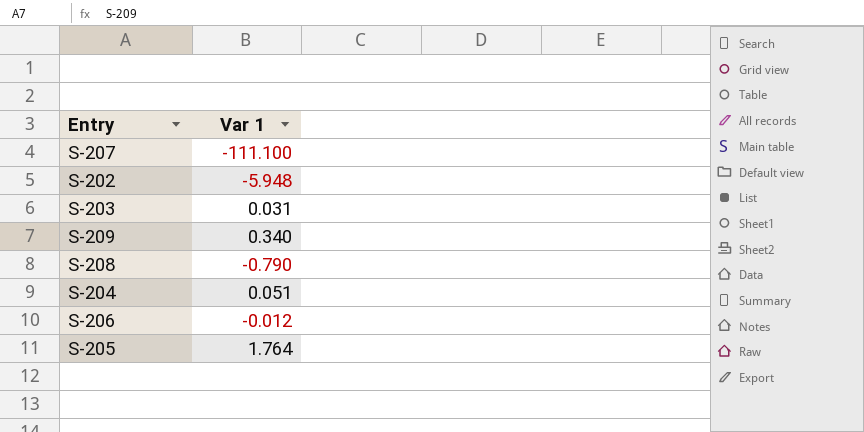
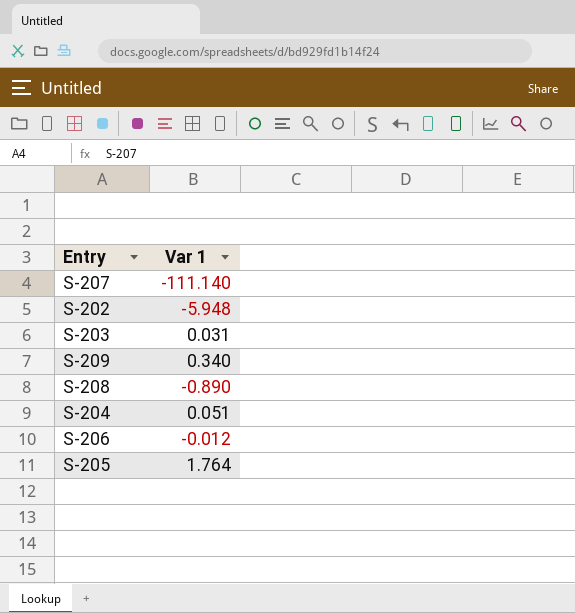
S-207 | Var 1: -111.100 -> -111.140
S-208 | Var 1: -0.790 -> -0.890

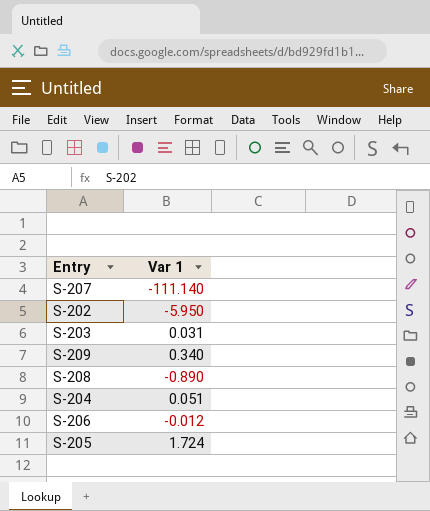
S-202 | Var 1: -5.948 -> -5.950
S-205 | Var 1: 1.764 -> 1.724

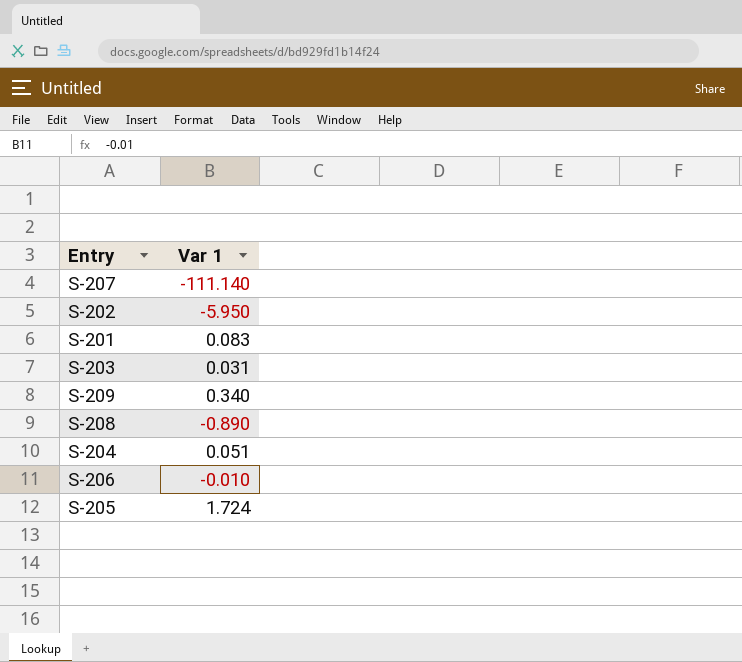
row S-201: none -> 0.083
S-206 | Var 1: -0.012 -> -0.010

